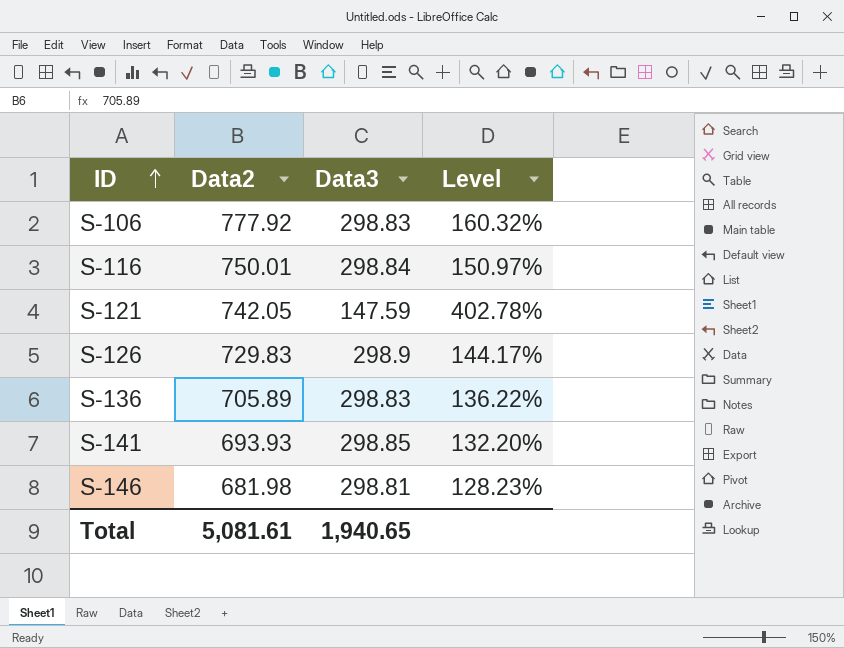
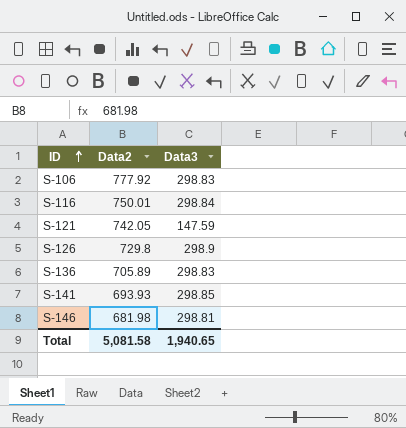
column Level | formula: ([Data2] - [Data3]) / [Data3] -> none
S-126 | Data2: 729.83 -> 729.8
Total | Data2: 5,081.61 -> 5,081.58

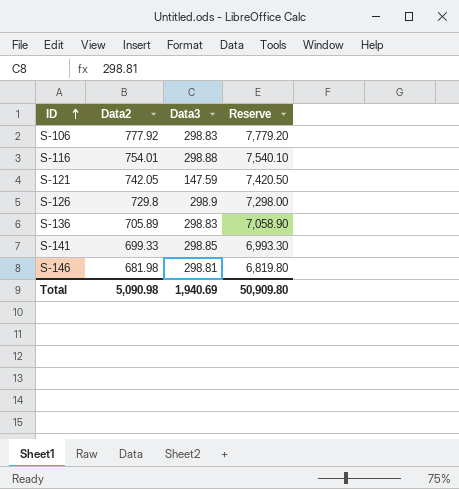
column Reserve | formula: none -> [Data2] * 10
S-116 | Data2: 750.01 -> 754.01
S-116 | Data3: 298.84 -> 298.88
S-141 | Data2: 693.93 -> 699.33
Total | Data2: 5,081.58 -> 5,090.98
Total | Data3: 1,940.65 -> 1,940.69

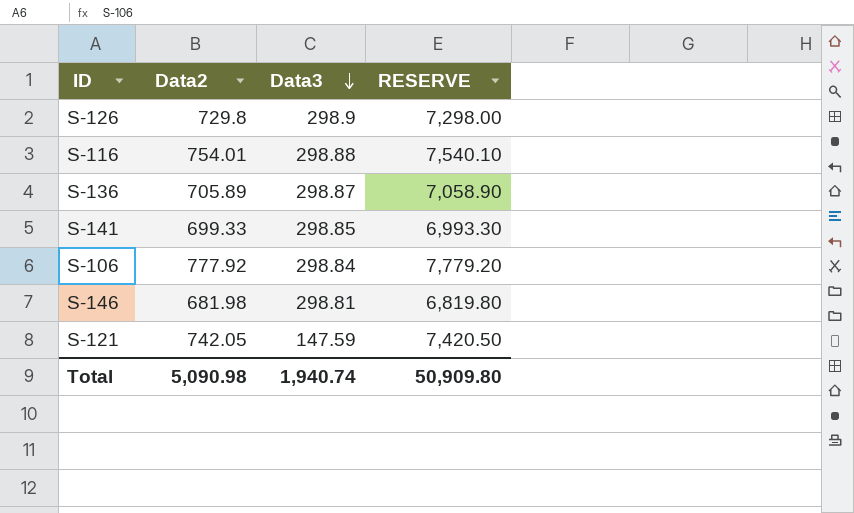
row order: ID ascending -> Data3 descending
column name: Reserve -> RESERVE
S-136 | Data3: 298.83 -> 298.87
S-106 | Data3: 298.83 -> 298.84
Total | Data3: 1,940.69 -> 1,940.74

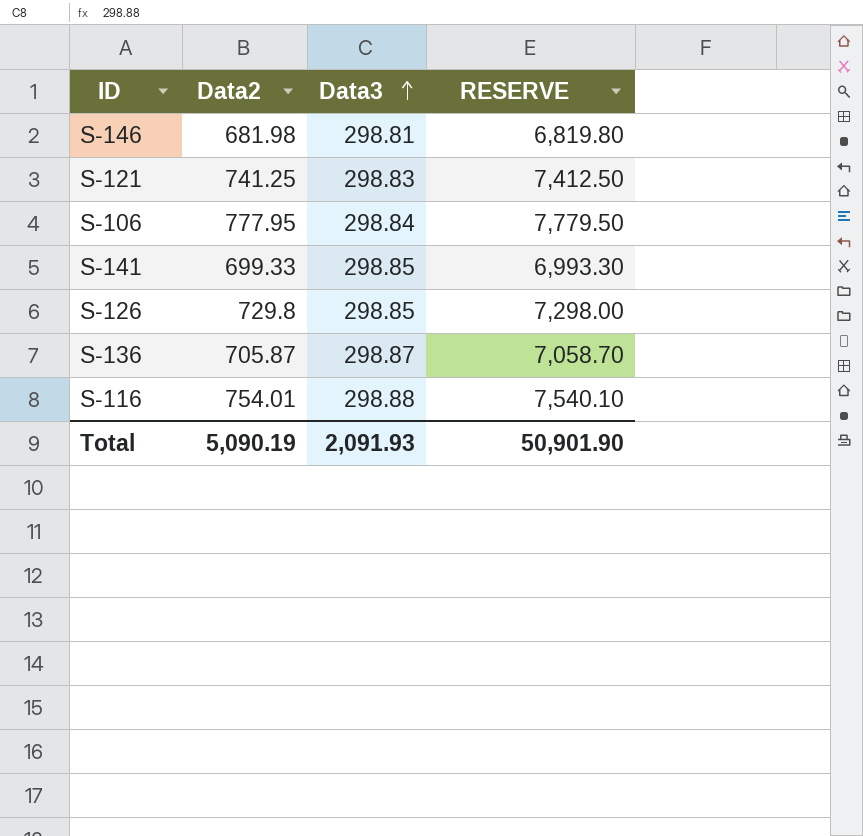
row order: Data3 descending -> Data3 ascending
S-121 | Data2: 742.05 -> 741.25
S-121 | Data3: 147.59 -> 298.83
S-121 | RESERVE: 7,420.50 -> 7,412.50
S-106 | Data2: 777.92 -> 777.95
S-106 | RESERVE: 7,779.20 -> 7,779.50
S-126 | Data3: 298.9 -> 298.85
S-136 | Data2: 705.89 -> 705.87
S-136 | RESERVE: 7,058.90 -> 7,058.70
Total | Data2: 5,090.98 -> 5,090.19
Total | Data3: 1,940.74 -> 2,091.93
Total | RESERVE: 50,909.80 -> 50,901.90

